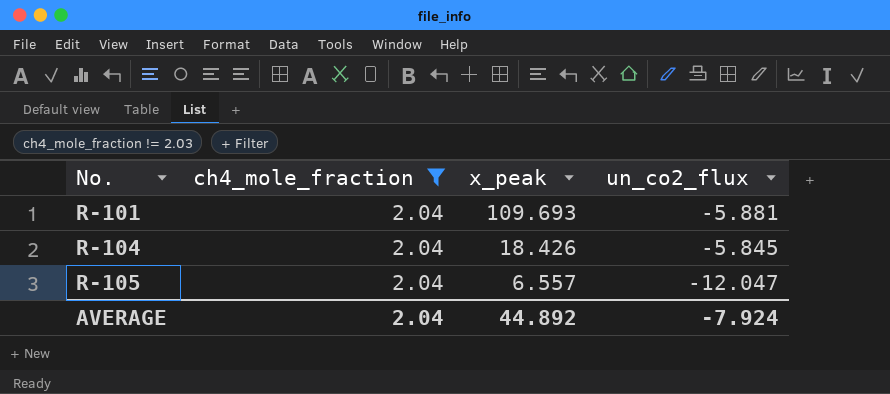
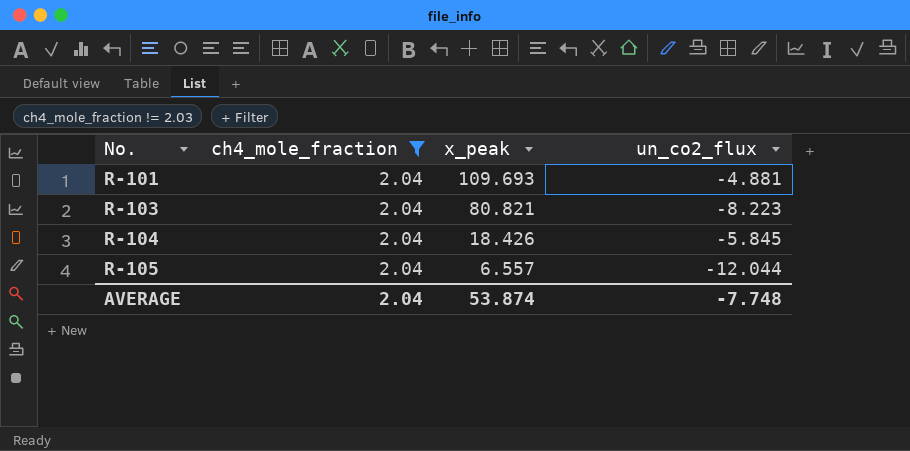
R-101 | un_co2_flux: -5.881 -> -4.881
row R-103: none -> 2.04 | 80.821 | -8.223
R-105 | un_co2_flux: -12.047 -> -12.044
AVERAGE | x_peak: 44.892 -> 53.874
AVERAGE | un_co2_flux: -7.924 -> -7.748

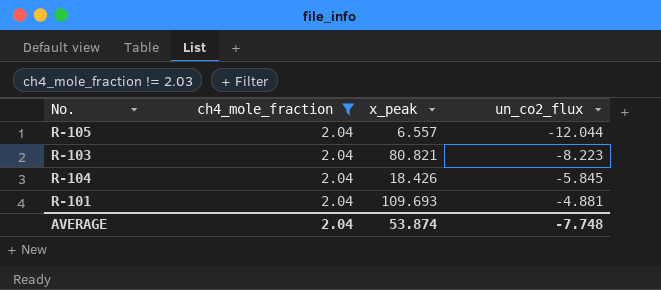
row order: No. ascending -> un_co2_flux ascending

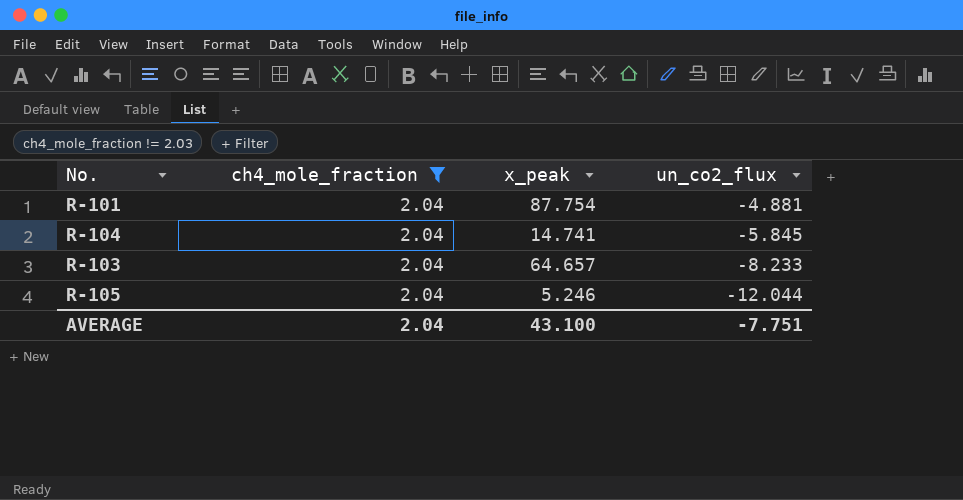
row order: un_co2_flux ascending -> un_co2_flux descending
R-101 | x_peak: 109.693 -> 87.754
R-104 | x_peak: 18.426 -> 14.741
R-103 | x_peak: 80.821 -> 64.657
R-103 | un_co2_flux: -8.223 -> -8.233
R-105 | x_peak: 6.557 -> 5.246
AVERAGE | x_peak: 53.874 -> 43.100
AVERAGE | un_co2_flux: -7.748 -> -7.751

